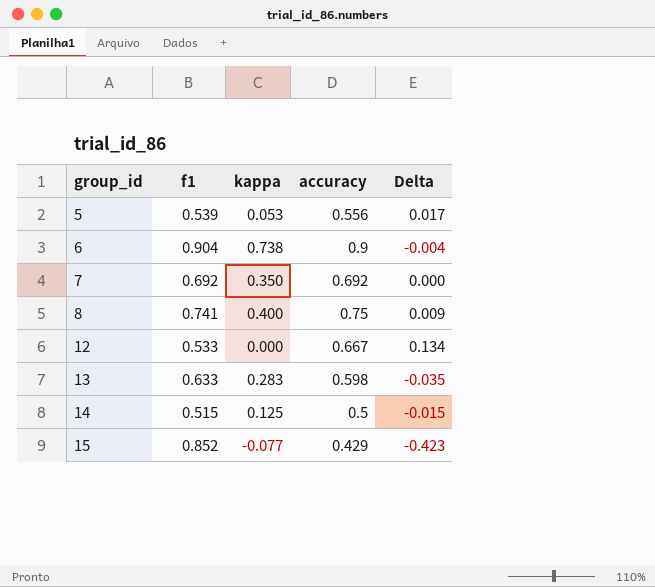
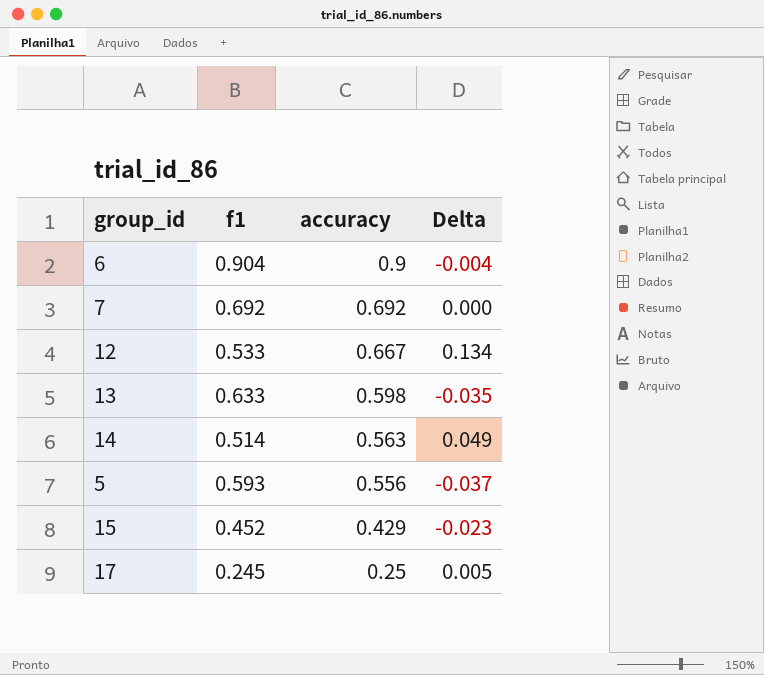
row order: group_id ascending -> accuracy descending
column kappa | position: 3 -> none
row 8: 0.741 | 0.400 | 0.75 | 0.009 -> none
14 | f1: 0.515 -> 0.514
14 | accuracy: 0.5 -> 0.563
14 | Delta: -0.015 -> 0.049
5 | f1: 0.539 -> 0.593
5 | Delta: 0.017 -> -0.037
15 | f1: 0.852 -> 0.452
15 | Delta: -0.423 -> -0.023
row 17: none -> 0.245 | 0.25 | 0.005

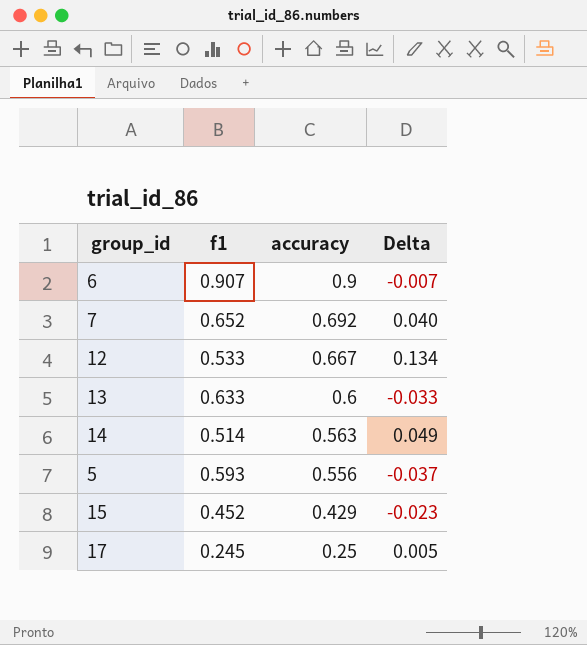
6 | f1: 0.904 -> 0.907
6 | Delta: -0.004 -> -0.007
7 | f1: 0.692 -> 0.652
7 | Delta: 0.000 -> 0.040
13 | accuracy: 0.598 -> 0.6
13 | Delta: -0.035 -> -0.033

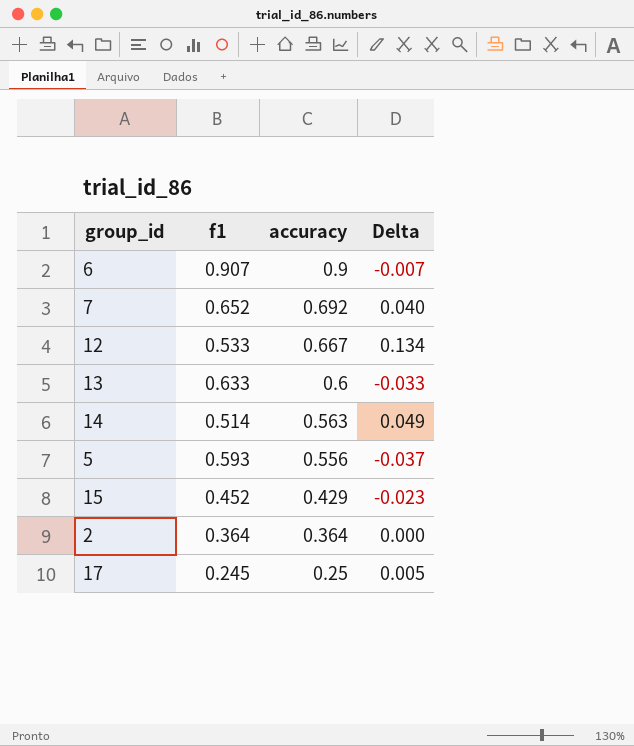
row 2: none -> 0.364 | 0.364 | 0.000

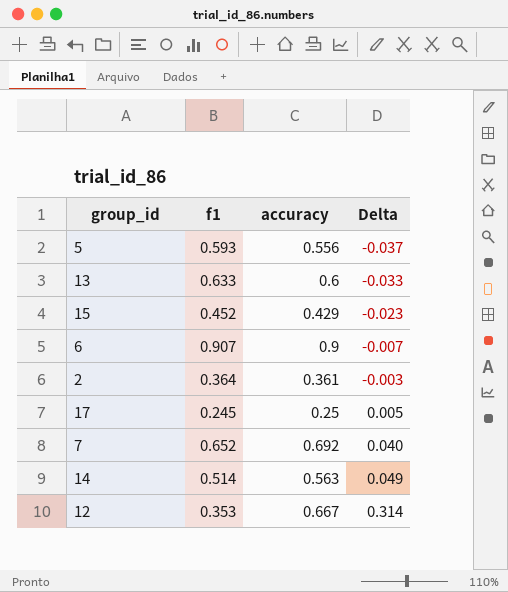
row order: accuracy descending -> Delta ascending
2 | accuracy: 0.364 -> 0.361
2 | Delta: 0.000 -> -0.003
12 | f1: 0.533 -> 0.353
12 | Delta: 0.134 -> 0.314

